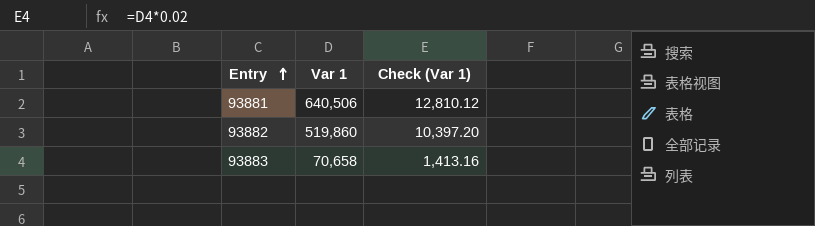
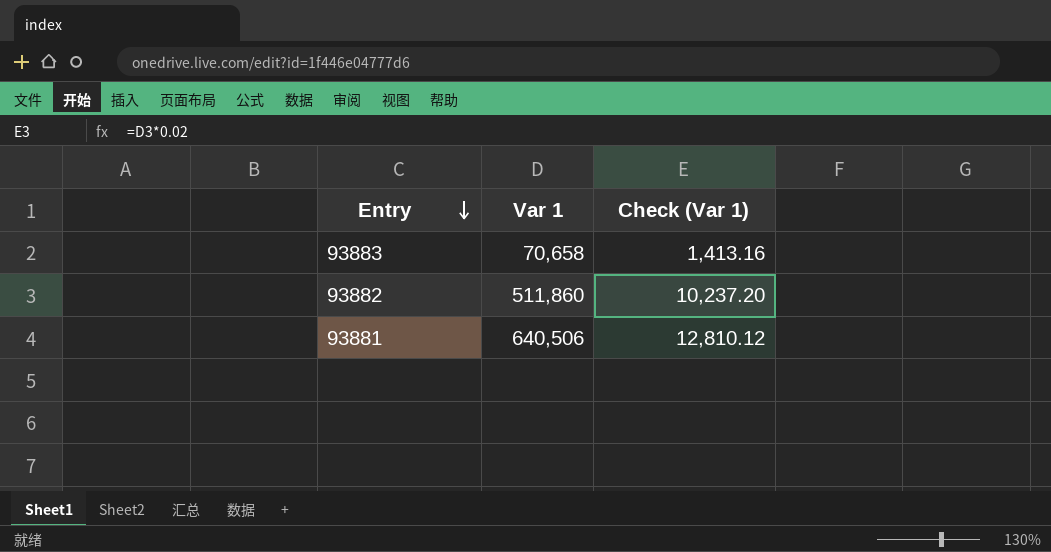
row order: Entry ascending -> Entry descending
93882 | Var 1: 519,860 -> 511,860
93882 | Check (Var 1): 10,397.20 -> 10,237.20

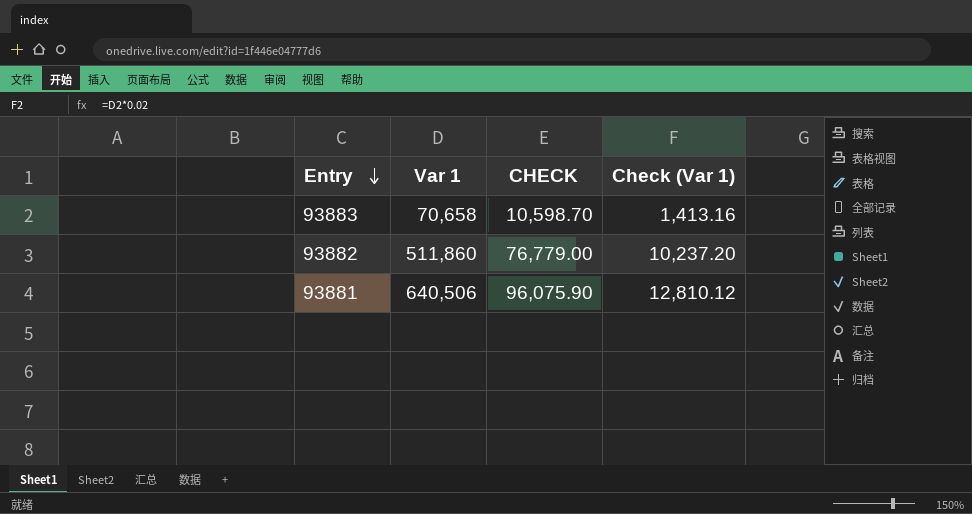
column CHECK | formula: none -> [Var 1] * 0.15

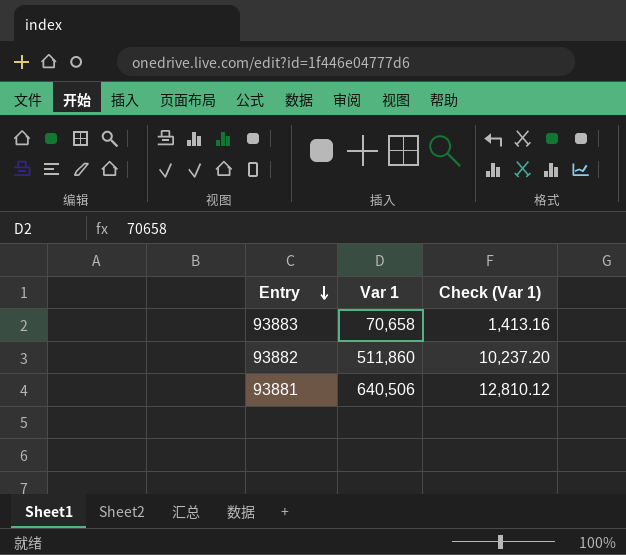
column CHECK | formula: [Var 1] * 0.15 -> none

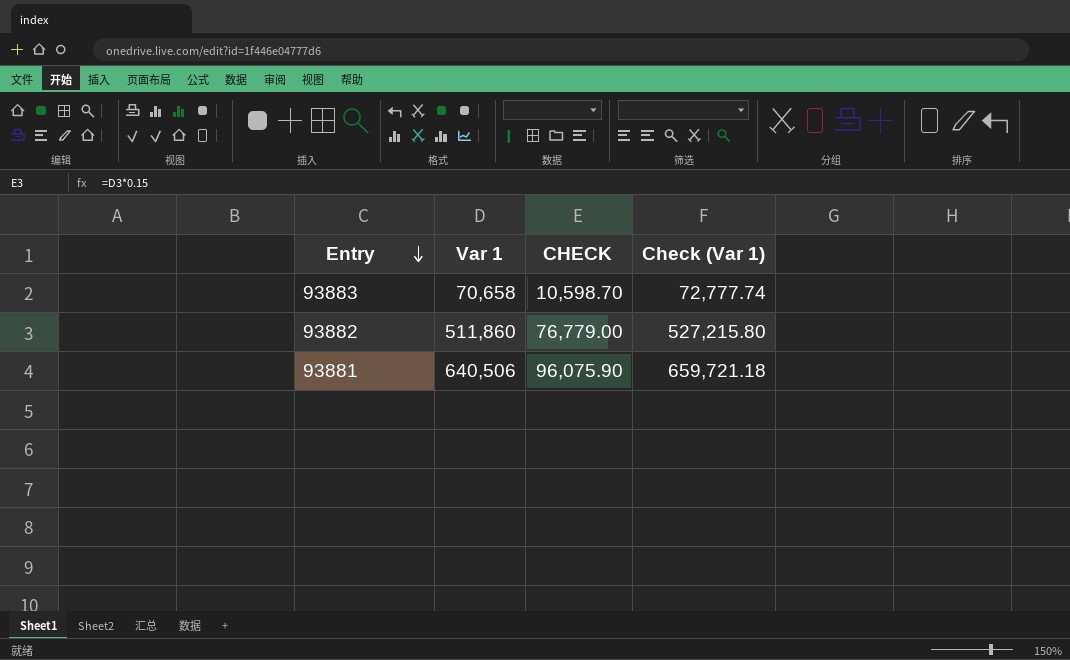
column CHECK | formula: none -> [Var 1] * 0.15
column Check (Var 1) | formula: [Var 1] * 0.02 -> [Var 1] * 1.03

